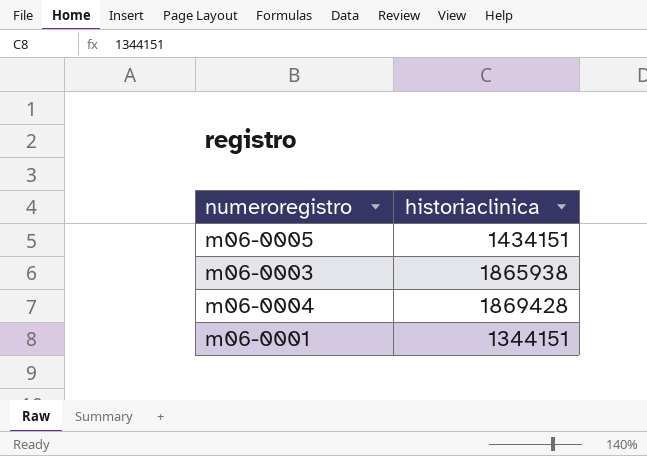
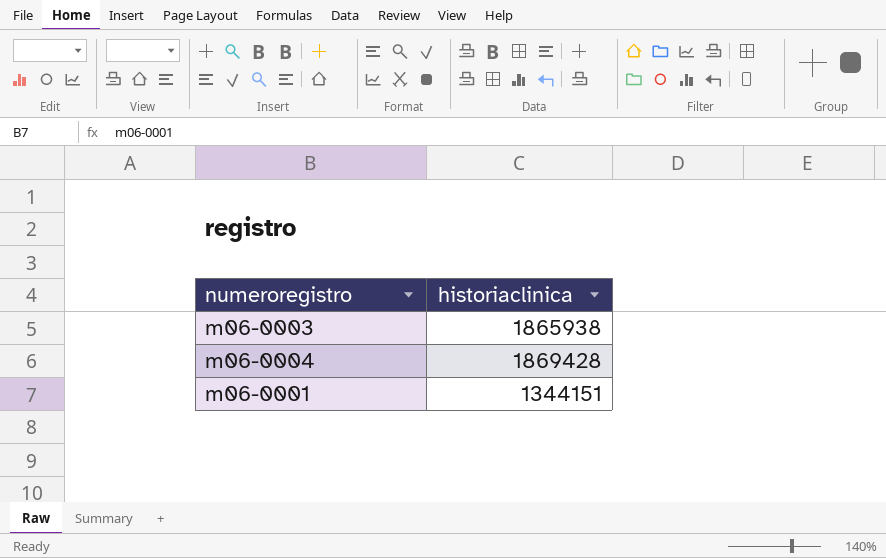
row m06-0005: 1434151 -> none

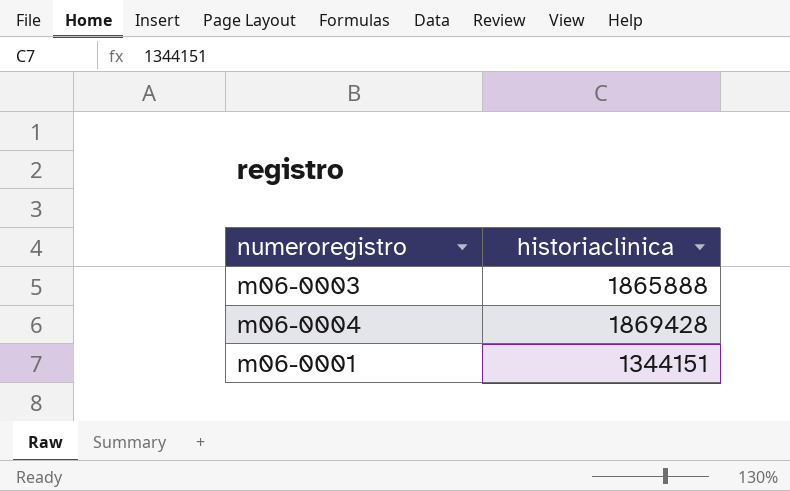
m06-0003 | historiaclinica: 1865938 -> 1865888

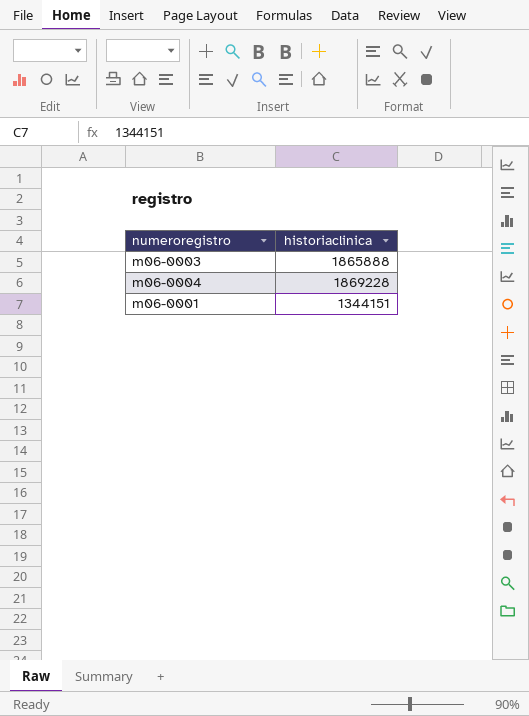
m06-0004 | historiaclinica: 1869428 -> 1869228

